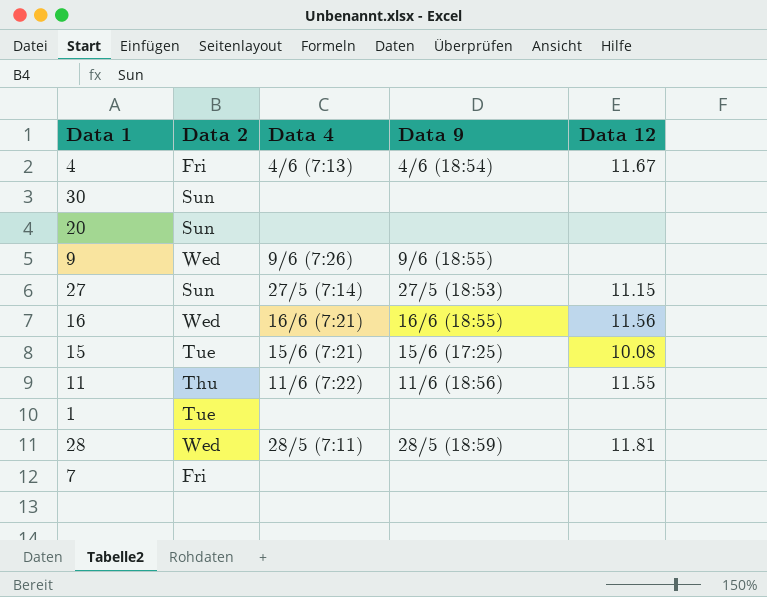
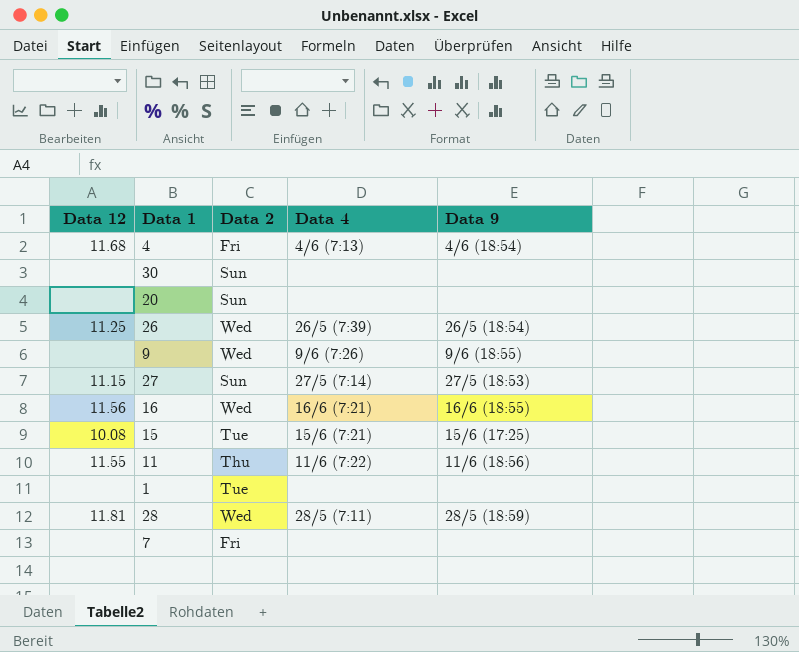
column Data 12 | position: 5 -> 1
4 | Data 12: 11.67 -> 11.68
row 26: none -> 11.25 | Wed | 26/5 (7:39) | 26/5 (18:54)

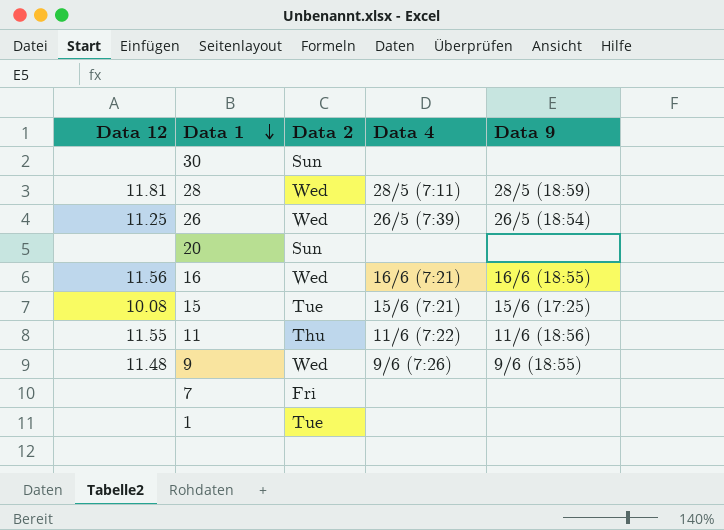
row order: none -> Data 1 descending
row 4: 11.68 | Fri | 4/6 (7:13) | 4/6 (18:54) -> none
row 27: 11.15 | Sun | 27/5 (7:14) | 27/5 (18:53) -> none
9 | Data 12: none -> 11.48

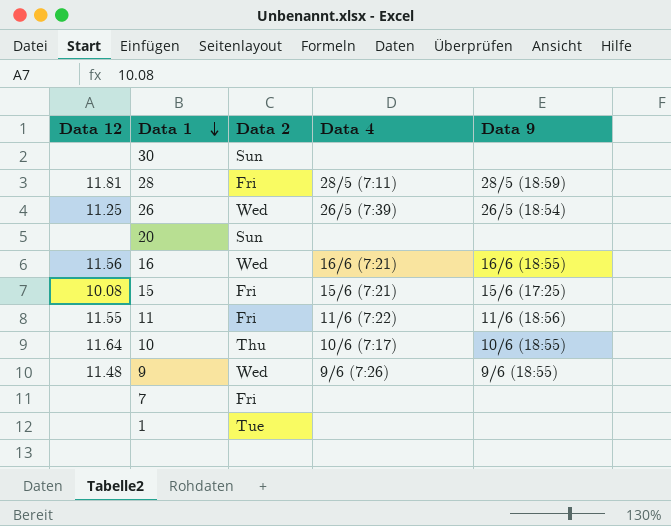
28 | Data 2: Wed -> Fri
15 | Data 2: Tue -> Fri
11 | Data 2: Thu -> Fri
row 10: none -> 11.64 | Thu | 10/6 (7:17) | 10/6 (18:55)

